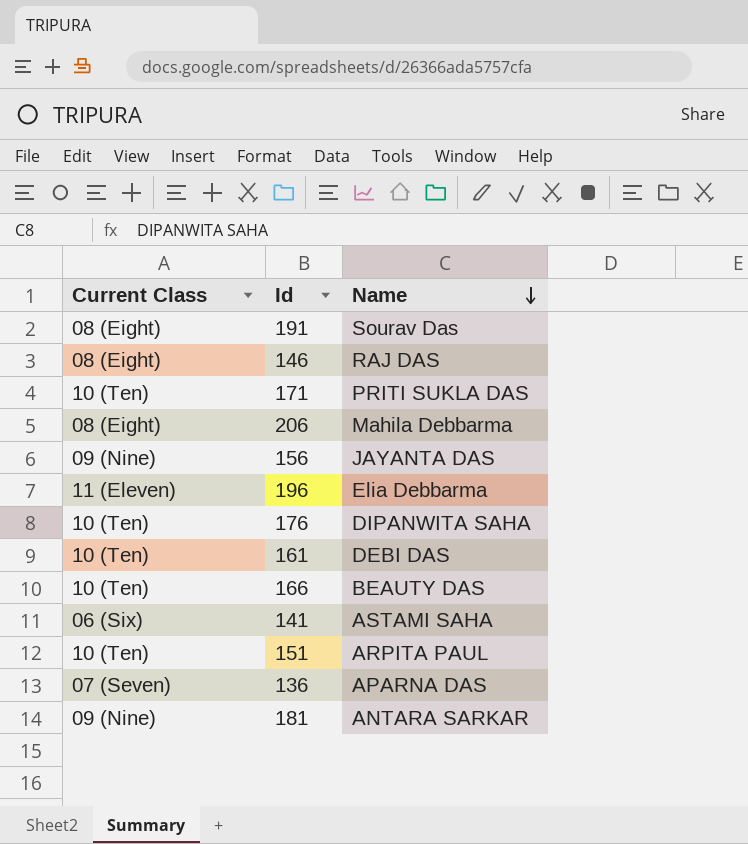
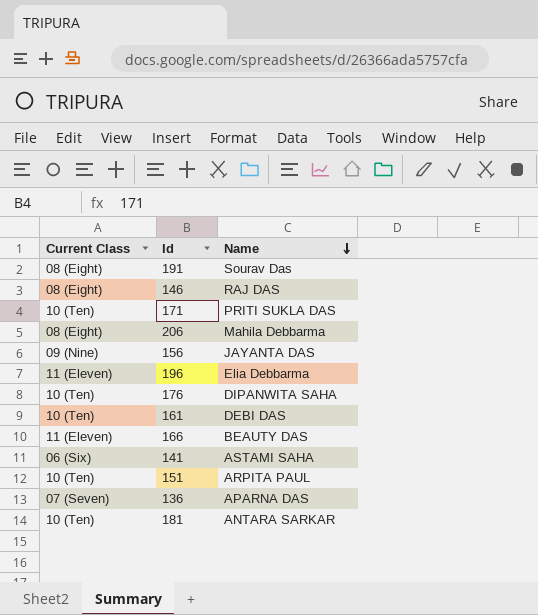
166 | Current Class: 10 (Ten) -> 11 (Eleven)
181 | Current Class: 09 (Nine) -> 10 (Ten)

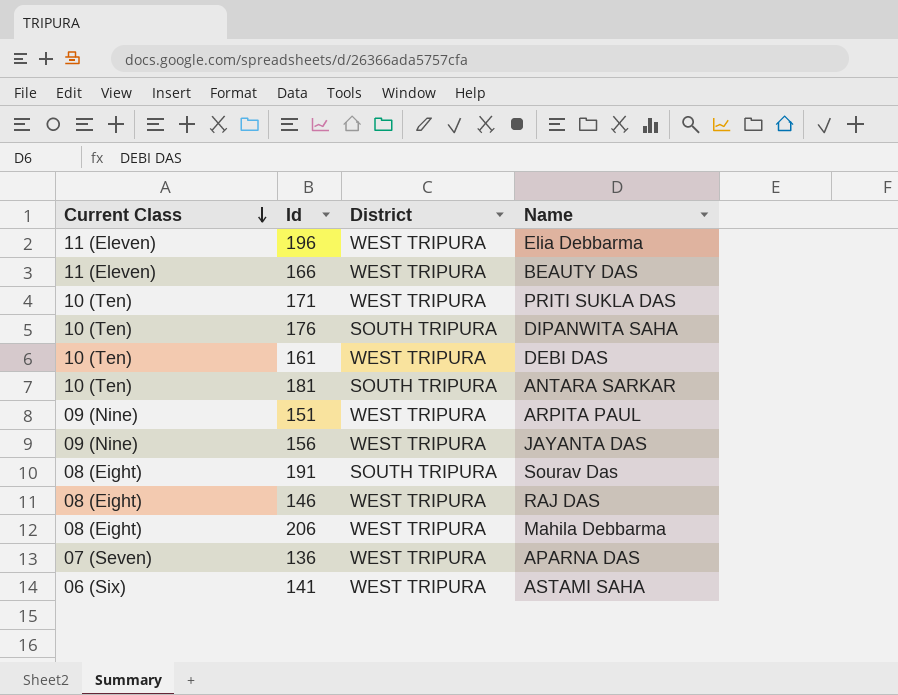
row order: Name descending -> Current Class descending
column District | position: none -> 3
151 | Current Class: 10 (Ten) -> 09 (Nine)

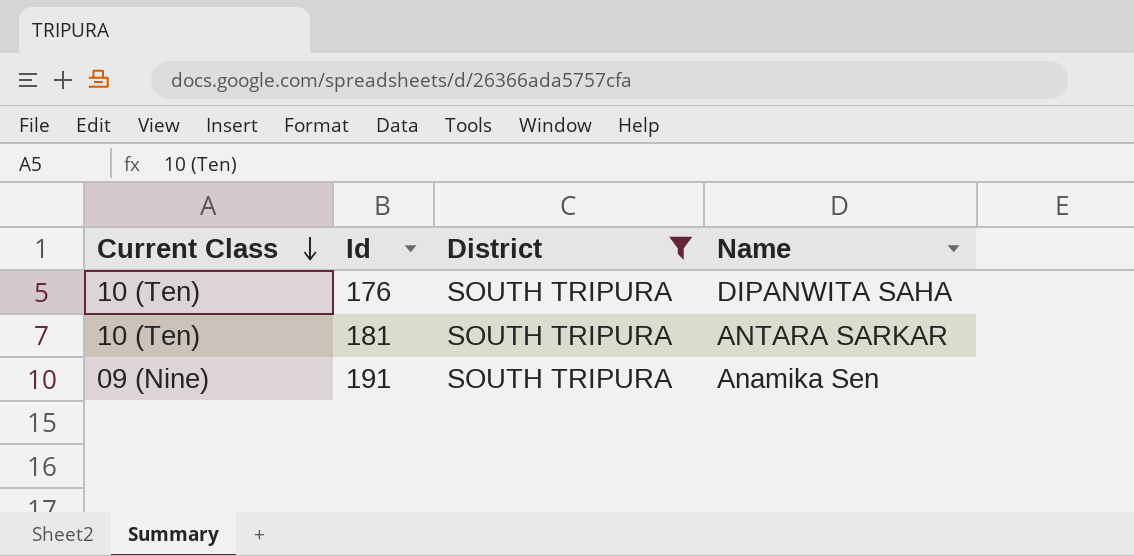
filter: none -> District = SOUTH TRIPURA
191 | Current Class: 08 (Eight) -> 09 (Nine)
191 | Name: Sourav Das -> Anamika Sen

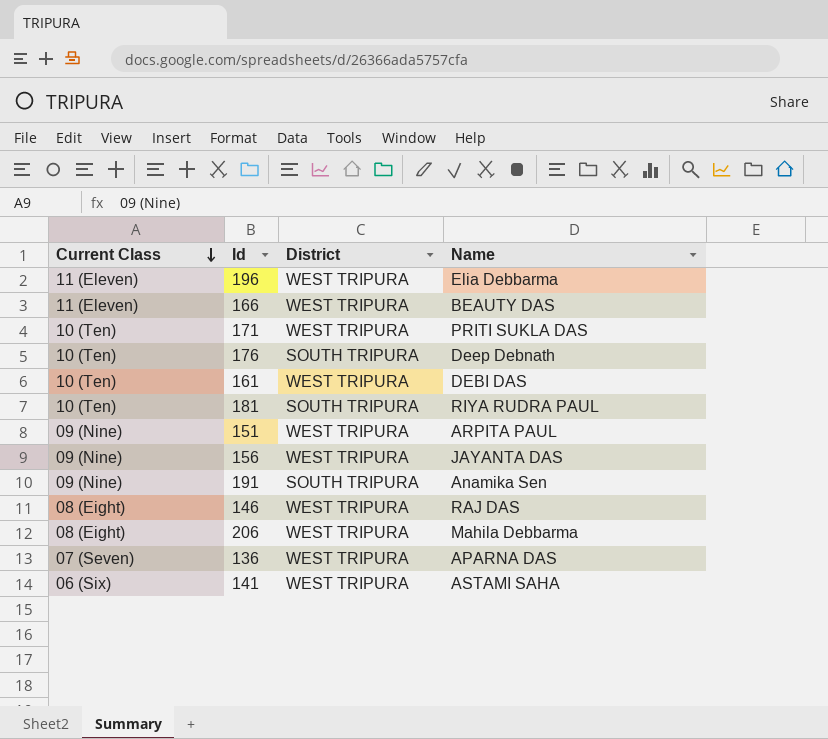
filter: District = SOUTH TRIPURA -> none
176 | Name: DIPANWITA SAHA -> Deep Debnath
181 | Name: ANTARA SARKAR -> RIYA RUDRA PAUL

